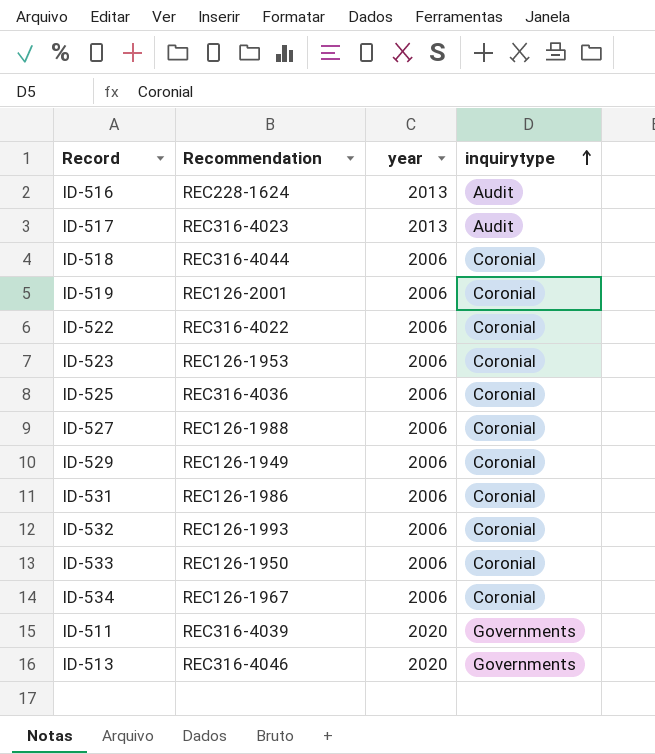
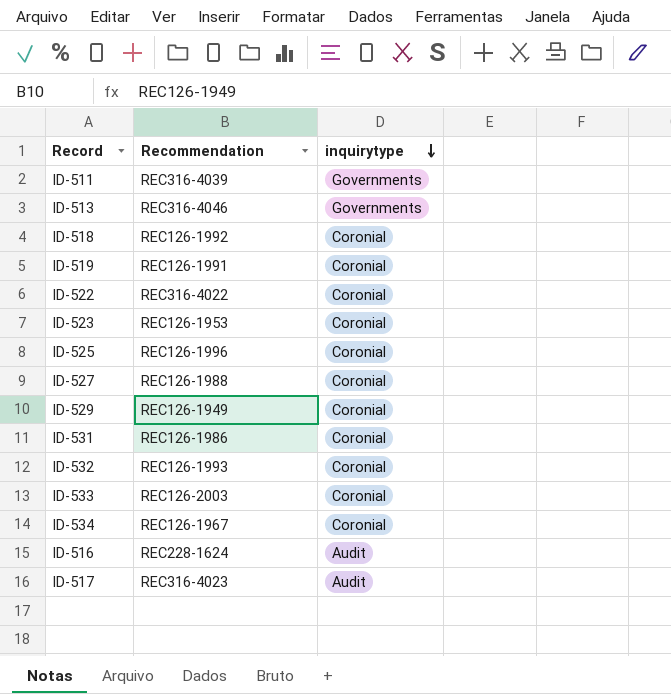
row order: inquirytype ascending -> inquirytype descending
column year | position: 3 -> none
ID-518 | Recommendation: REC316-4044 -> REC126-1992
ID-519 | Recommendation: REC126-2001 -> REC126-1991
ID-525 | Recommendation: REC316-4036 -> REC126-1996
ID-533 | Recommendation: REC126-1950 -> REC126-2003

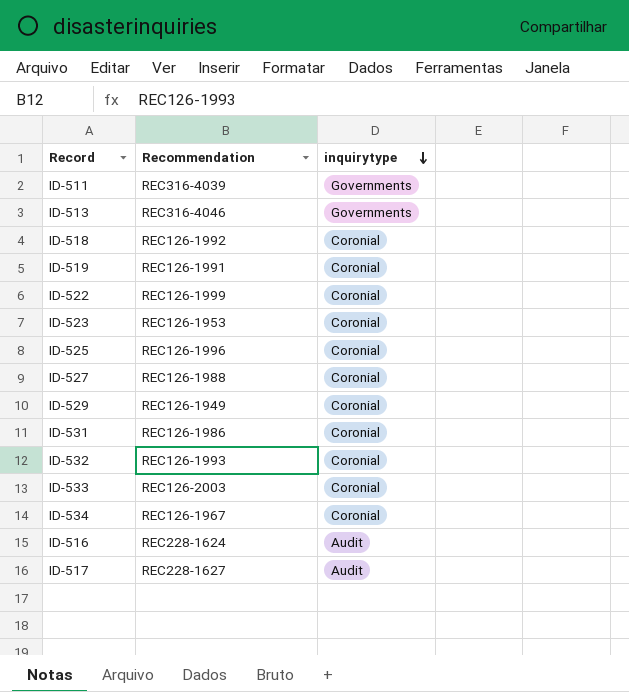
ID-522 | Recommendation: REC316-4022 -> REC126-1999
ID-517 | Recommendation: REC316-4023 -> REC228-1627

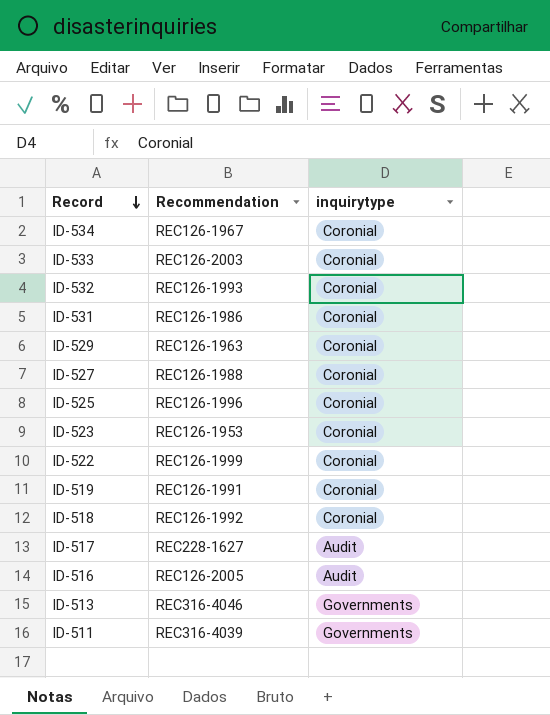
row order: inquirytype descending -> Record descending
ID-529 | Recommendation: REC126-1949 -> REC126-1963
ID-516 | Recommendation: REC228-1624 -> REC126-2005

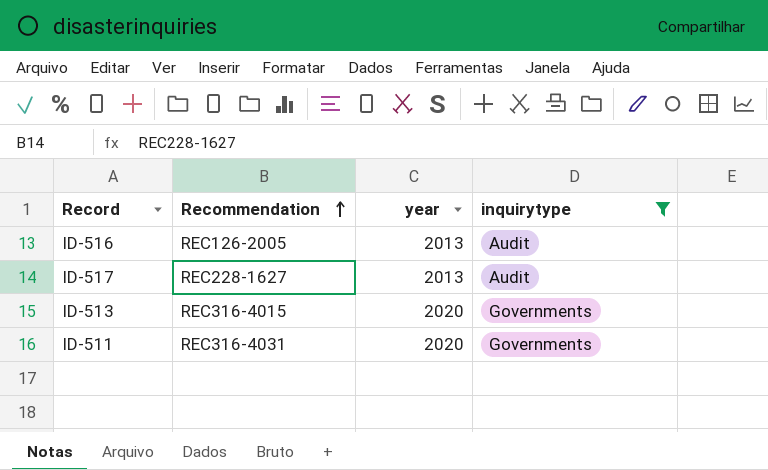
filter: none -> inquirytype != Coronial
row order: Record descending -> Recommendation ascending
column year | position: none -> 3
ID-513 | Recommendation: REC316-4046 -> REC316-4015
ID-511 | Recommendation: REC316-4039 -> REC316-4031

